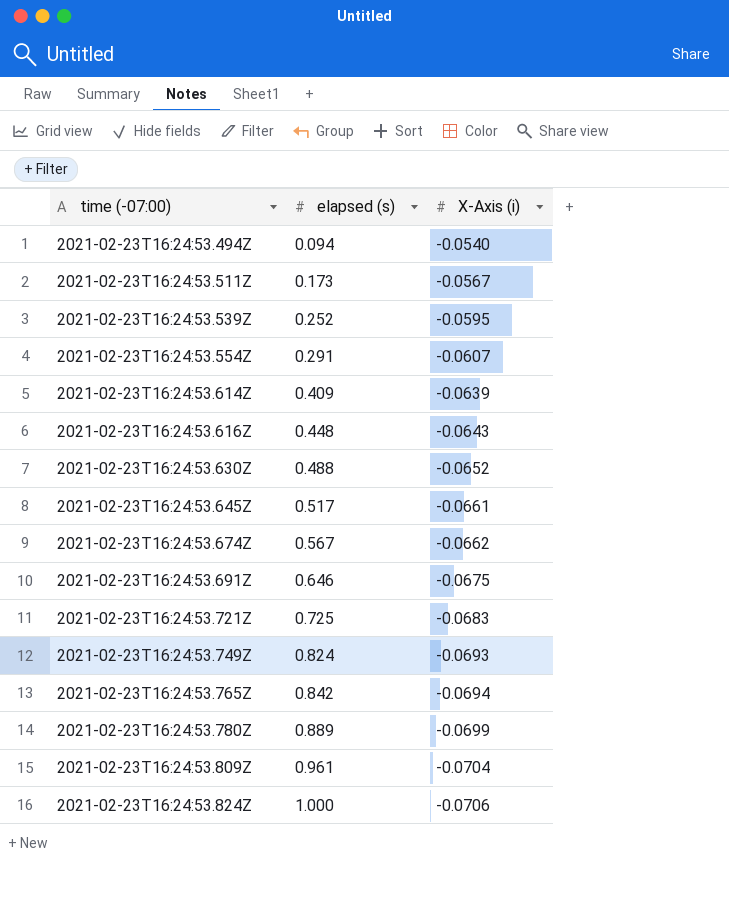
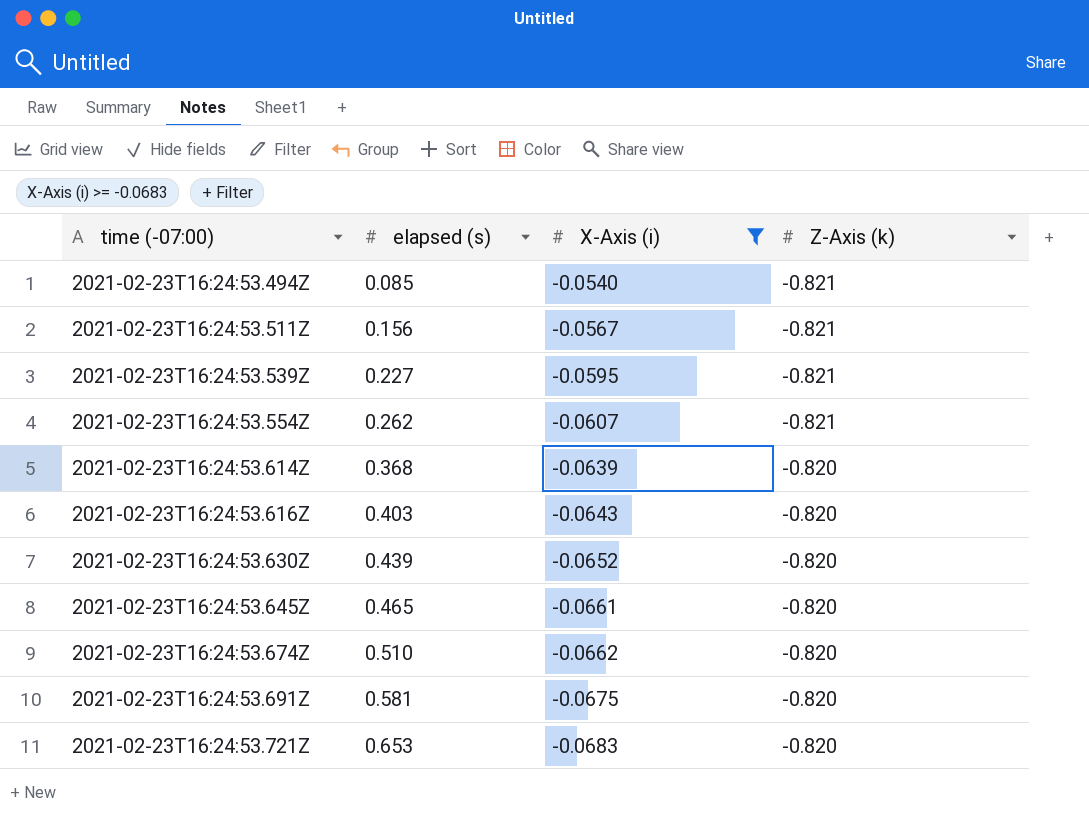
filter: none -> X-Axis (i) >= -0.0683
column Z-Axis (k) | position: none -> 4
2021-02-23T16:24:53.494Z | elapsed (s): 0.094 -> 0.085
2021-02-23T16:24:53.511Z | elapsed (s): 0.173 -> 0.156
2021-02-23T16:24:53.539Z | elapsed (s): 0.252 -> 0.227
2021-02-23T16:24:53.554Z | elapsed (s): 0.291 -> 0.262
2021-02-23T16:24:53.614Z | elapsed (s): 0.409 -> 0.368
2021-02-23T16:24:53.616Z | elapsed (s): 0.448 -> 0.403
2021-02-23T16:24:53.630Z | elapsed (s): 0.488 -> 0.439
2021-02-23T16:24:53.645Z | elapsed (s): 0.517 -> 0.465
2021-02-23T16:24:53.674Z | elapsed (s): 0.567 -> 0.510
2021-02-23T16:24:53.691Z | elapsed (s): 0.646 -> 0.581
2021-02-23T16:24:53.721Z | elapsed (s): 0.725 -> 0.653

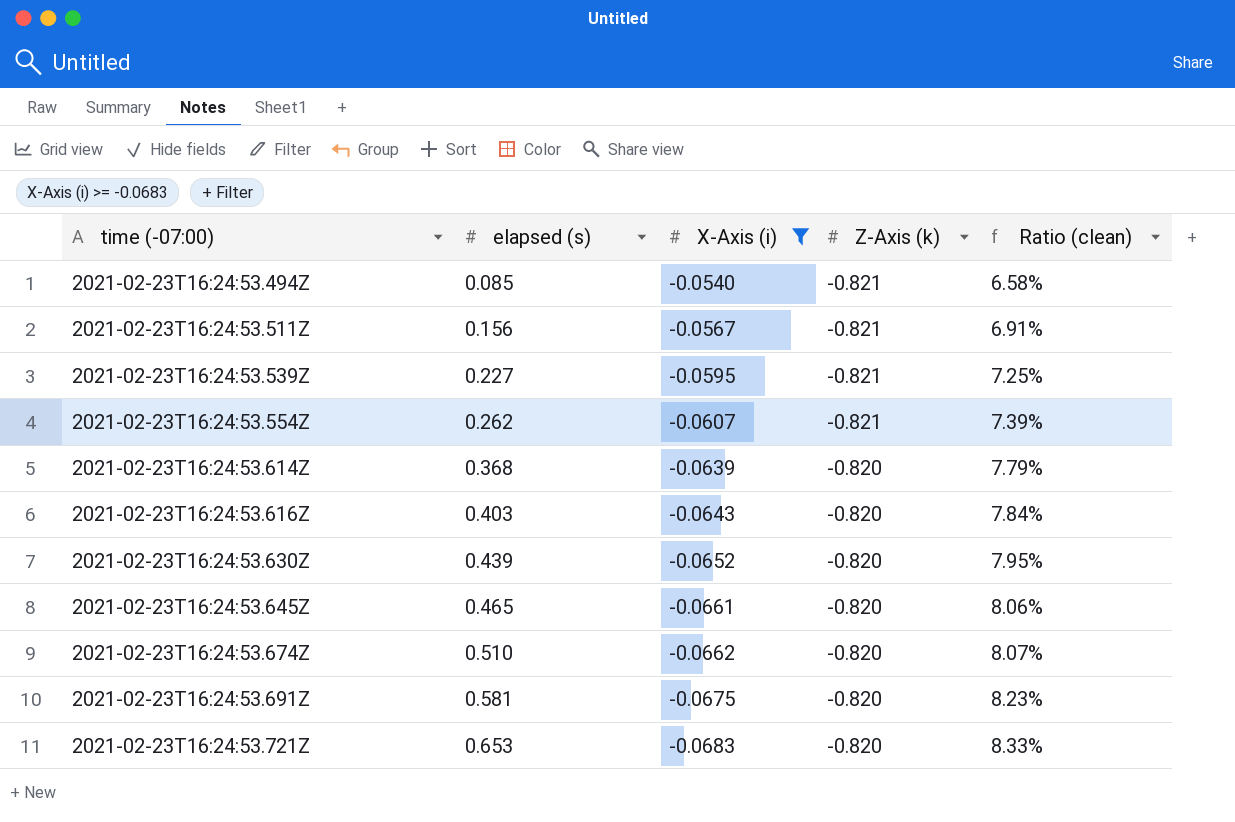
column Ratio (clean) | formula: none -> [X-Axis (i)] / [Z-Axis (k)]

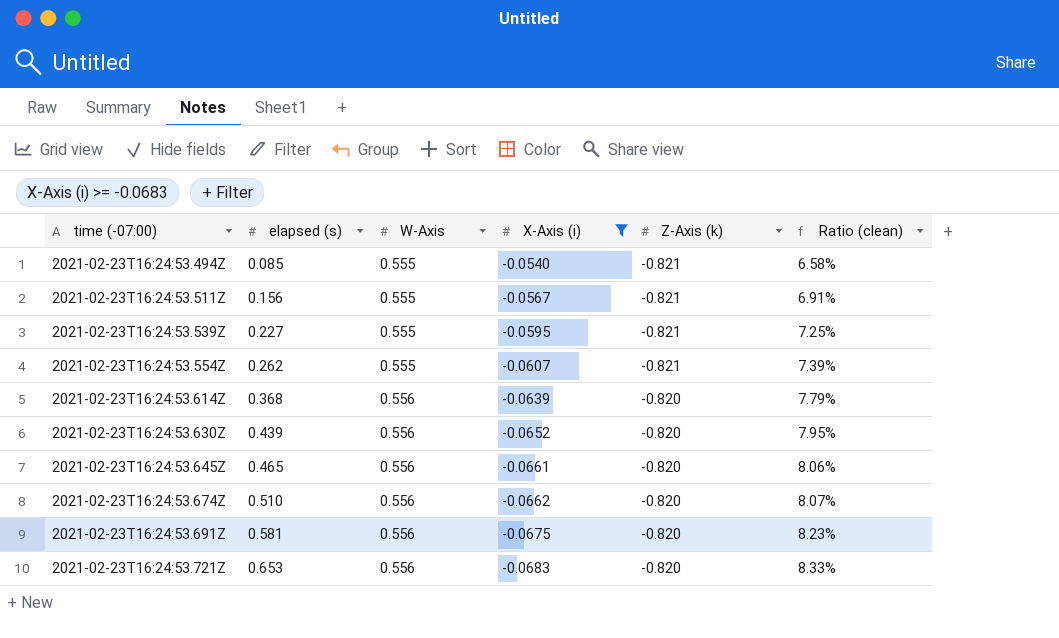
column W-Axis | position: none -> 3
row 2021-02-23T16:24:53.616Z: 0.403 | -0.0643 | -0.820 | 7.84% -> none

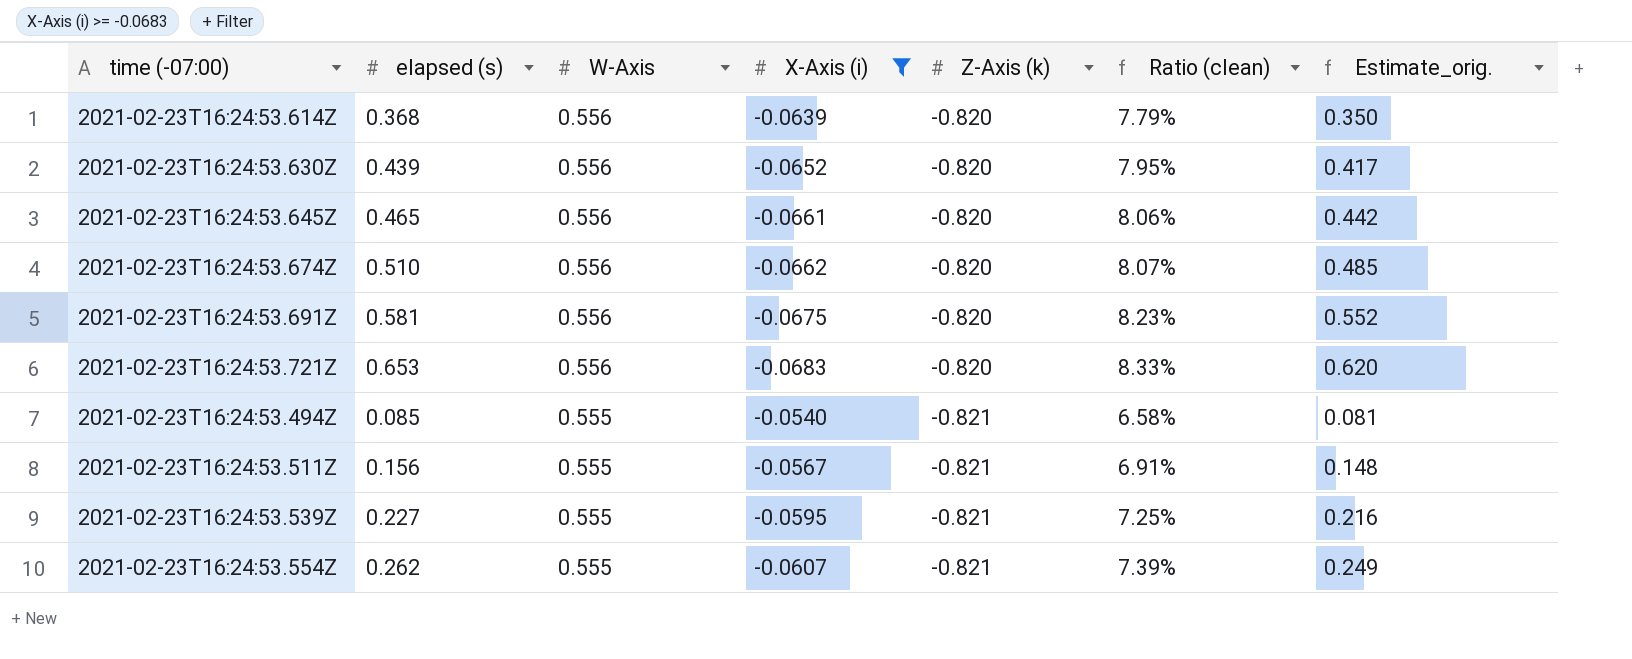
row order: time (-07:00) ascending -> W-Axis descending
column Estimate_orig. | formula: none -> [elapsed (s)] * 0.95

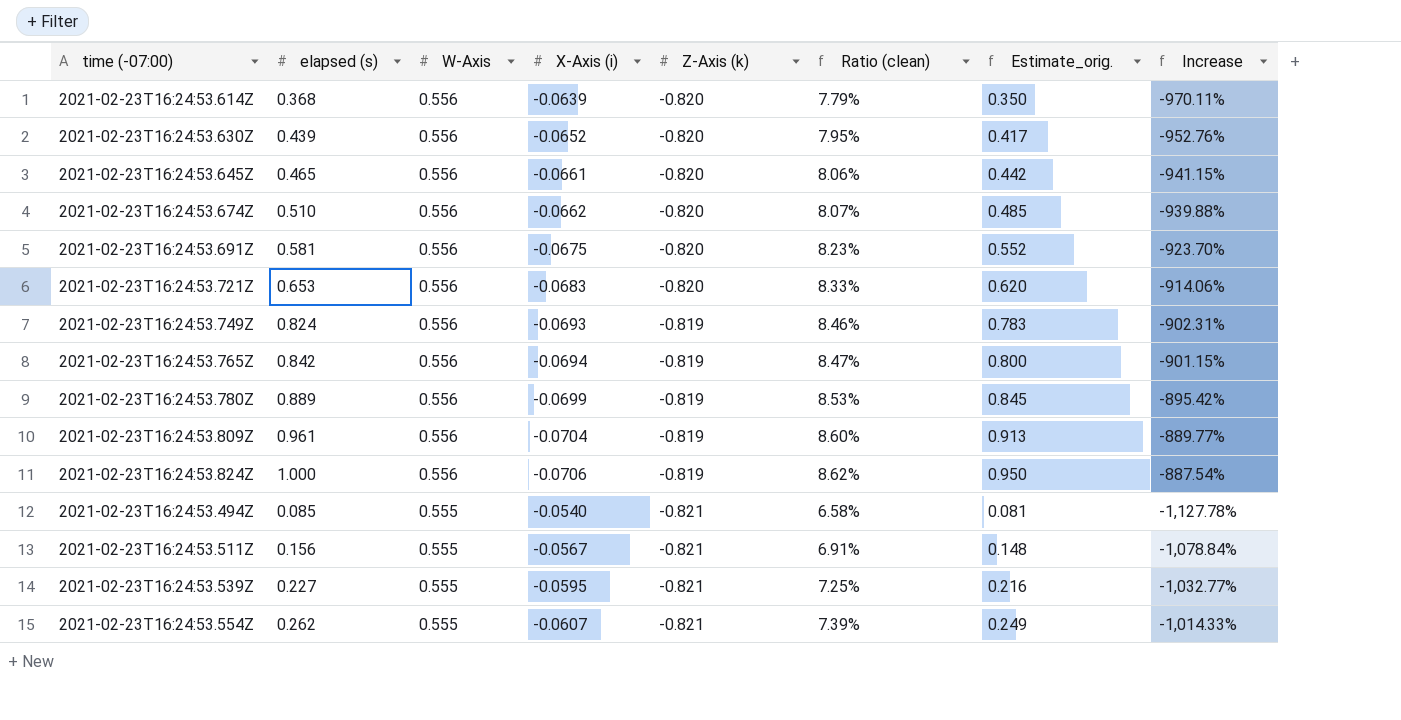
filter: X-Axis (i) >= -0.0683 -> none
column Increase | formula: none -> ([W-Axis] - [X-Axis (i)]) / [X-Axis (i)]

